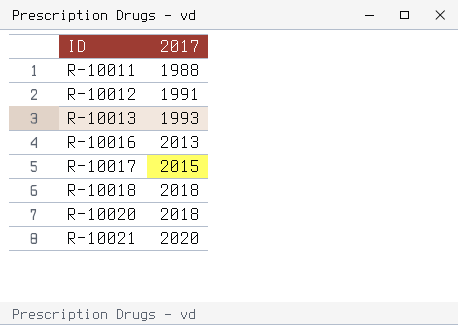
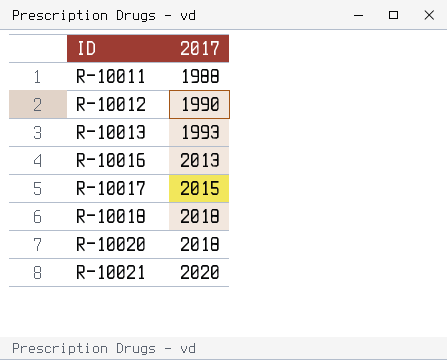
R-10012 | 2017: 1991 -> 1990

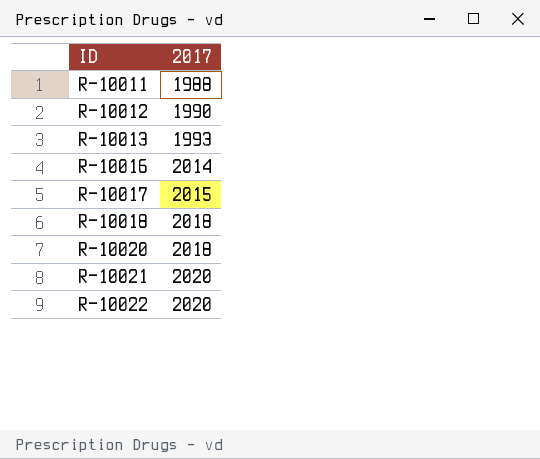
R-10016 | 2017: 2013 -> 2014
row R-10022: none -> 2020

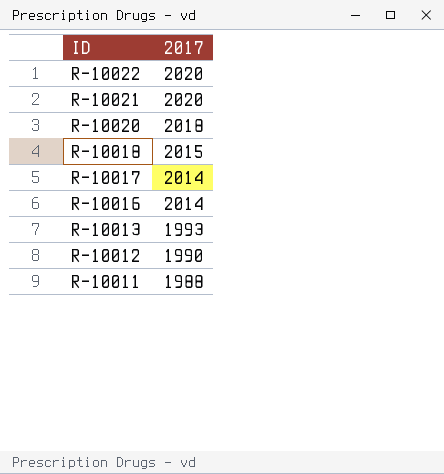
row order: ID ascending -> ID descending
R-10018 | 2017: 2018 -> 2015
R-10017 | 2017: 2015 -> 2014

